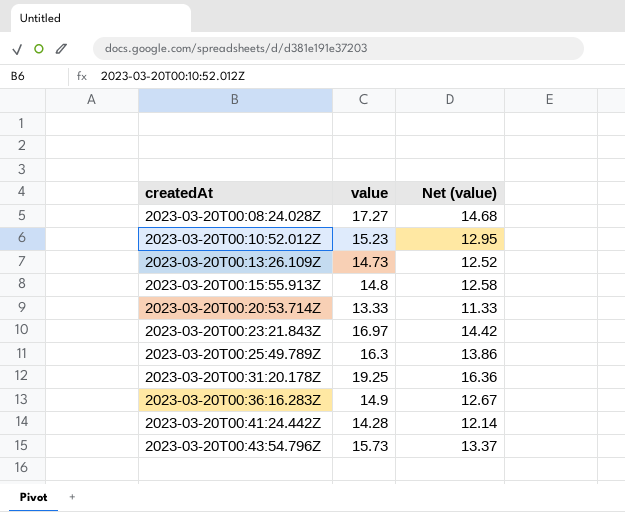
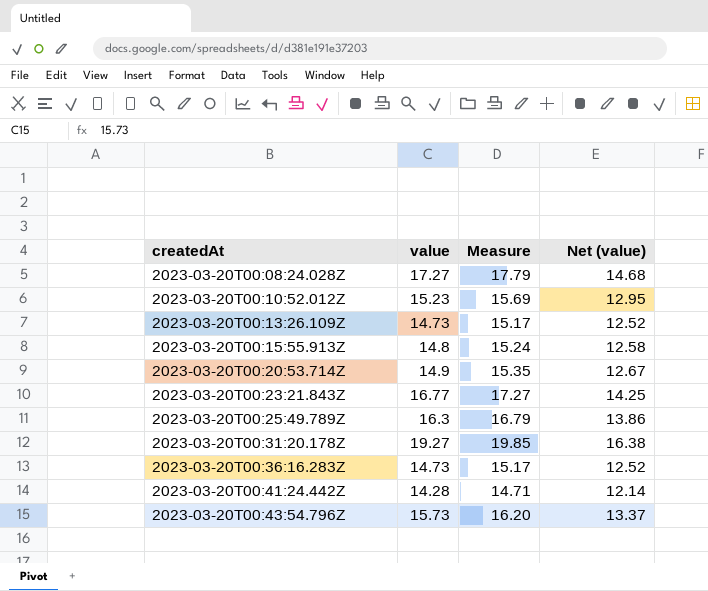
column Measure | formula: none -> [value] * 1.03
2023-03-20T00:20:53.714Z | value: 13.33 -> 14.9
2023-03-20T00:20:53.714Z | Net (value): 11.33 -> 12.67
2023-03-20T00:23:21.843Z | value: 16.97 -> 16.77
2023-03-20T00:23:21.843Z | Net (value): 14.42 -> 14.25
2023-03-20T00:31:20.178Z | value: 19.25 -> 19.27
2023-03-20T00:31:20.178Z | Net (value): 16.36 -> 16.38
2023-03-20T00:36:16.283Z | value: 14.9 -> 14.73
2023-03-20T00:36:16.283Z | Net (value): 12.67 -> 12.52

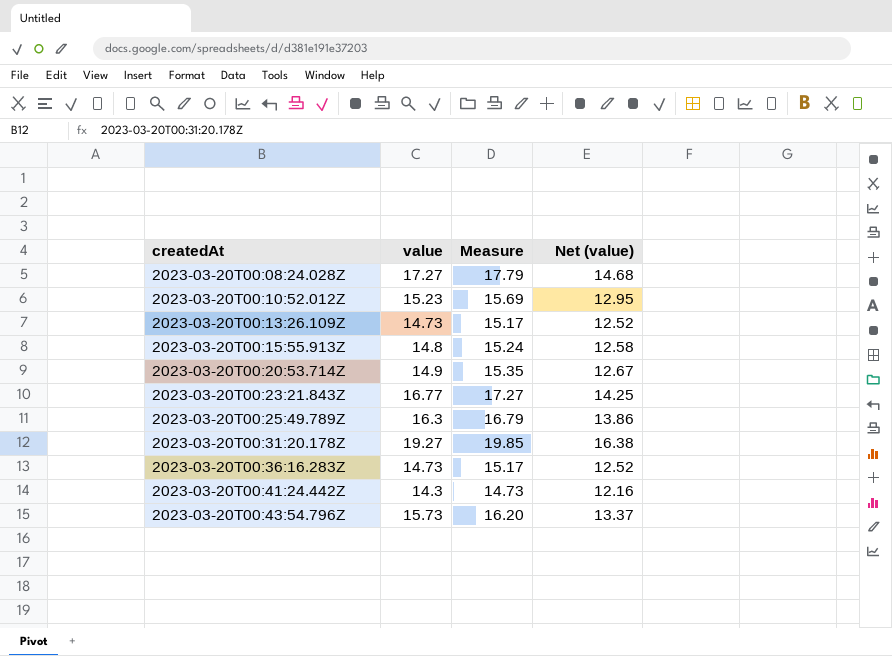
2023-03-20T00:41:24.442Z | value: 14.28 -> 14.3
2023-03-20T00:41:24.442Z | Measure: 14.71 -> 14.73
2023-03-20T00:41:24.442Z | Net (value): 12.14 -> 12.16

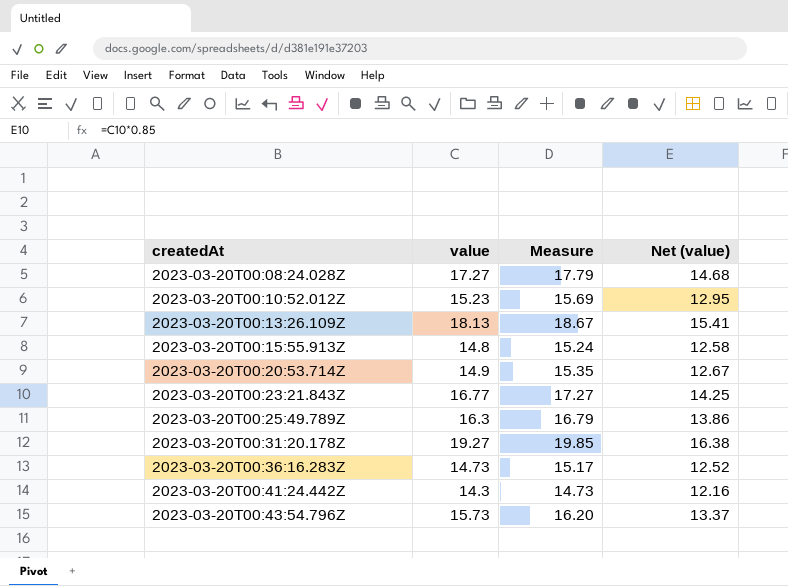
2023-03-20T00:13:26.109Z | value: 14.73 -> 18.13
2023-03-20T00:13:26.109Z | Measure: 15.17 -> 18.67
2023-03-20T00:13:26.109Z | Net (value): 12.52 -> 15.41

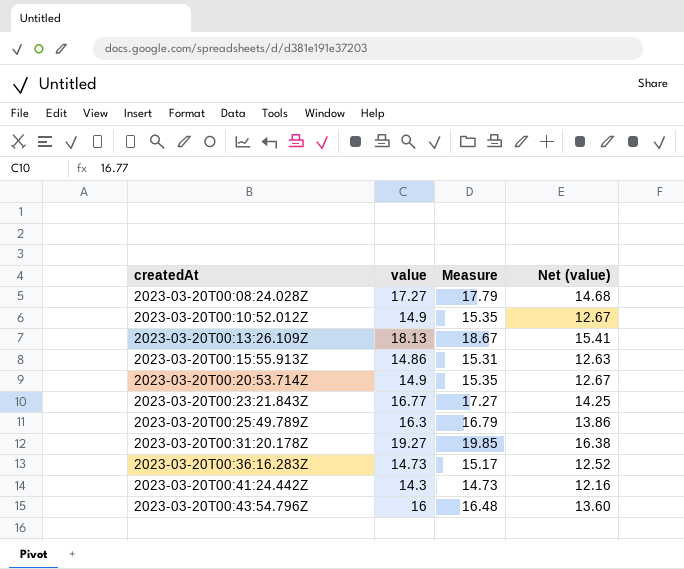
2023-03-20T00:10:52.012Z | value: 15.23 -> 14.9
2023-03-20T00:10:52.012Z | Measure: 15.69 -> 15.35
2023-03-20T00:10:52.012Z | Net (value): 12.95 -> 12.67
2023-03-20T00:15:55.913Z | value: 14.8 -> 14.86
2023-03-20T00:15:55.913Z | Measure: 15.24 -> 15.31
2023-03-20T00:15:55.913Z | Net (value): 12.58 -> 12.63
2023-03-20T00:43:54.796Z | value: 15.73 -> 16
2023-03-20T00:43:54.796Z | Measure: 16.20 -> 16.48
2023-03-20T00:43:54.796Z | Net (value): 13.37 -> 13.60

